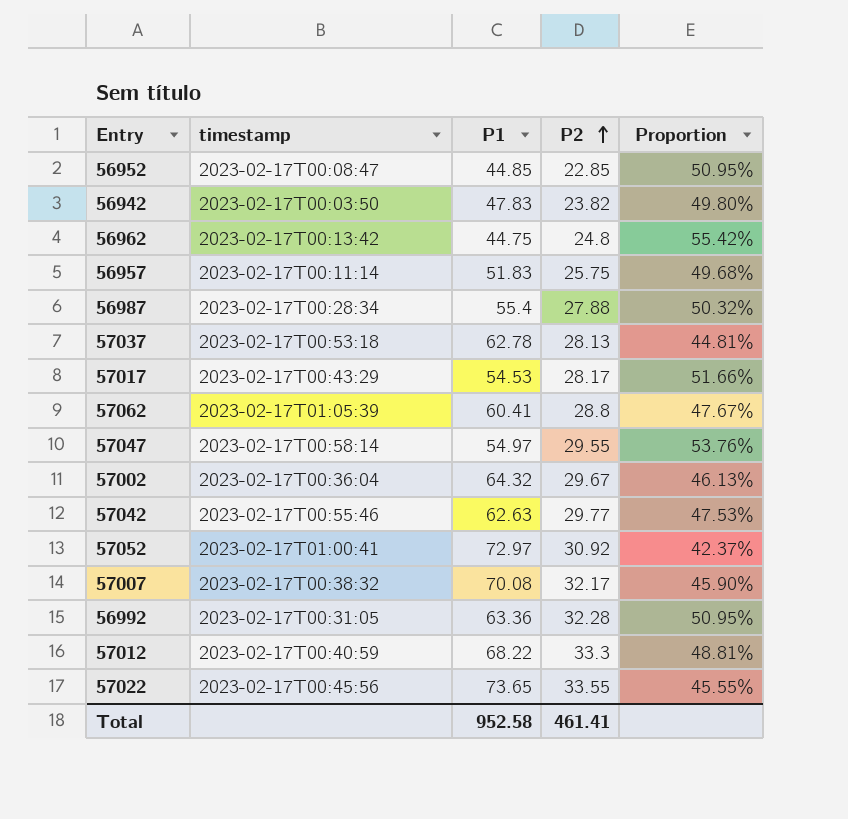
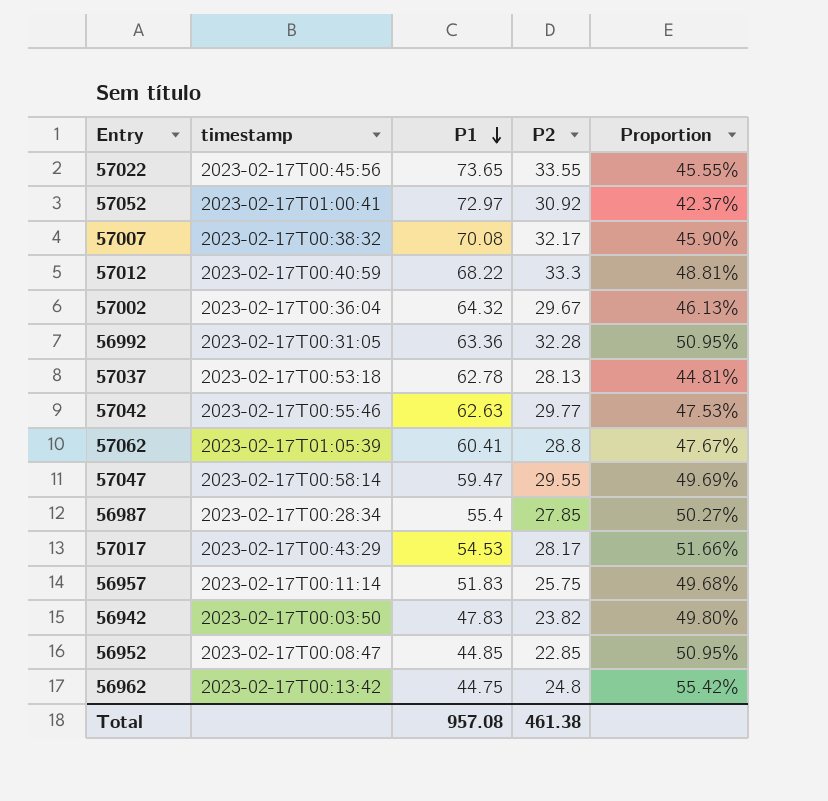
row order: P2 ascending -> P1 descending
57047 | P1: 54.97 -> 59.47
57047 | Proportion: 53.76% -> 49.69%
56987 | P2: 27.88 -> 27.85
56987 | Proportion: 50.32% -> 50.27%
Total | P1: 952.58 -> 957.08
Total | P2: 461.41 -> 461.38

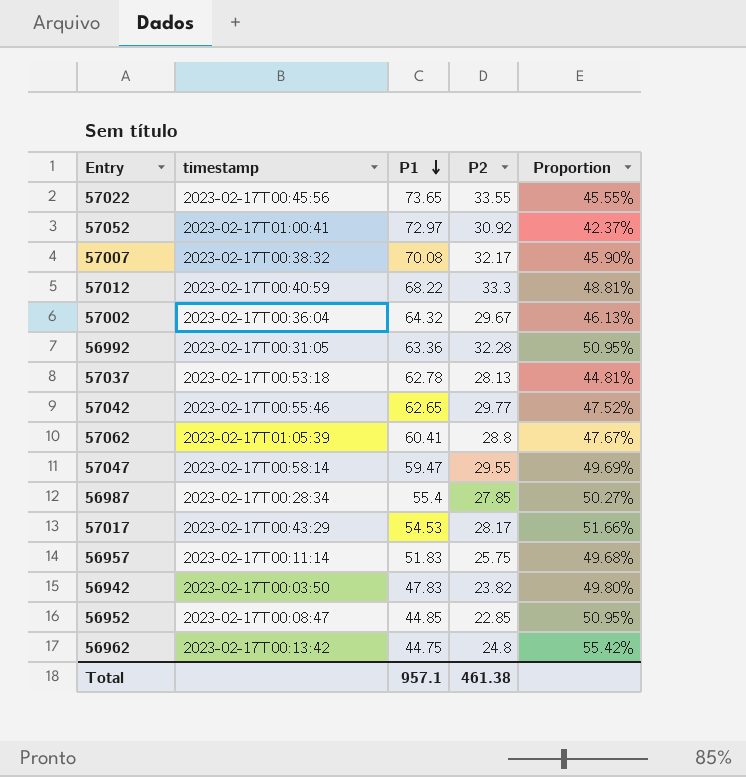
57042 | P1: 62.63 -> 62.65
57042 | Proportion: 47.53% -> 47.52%
Total | P1: 957.08 -> 957.1

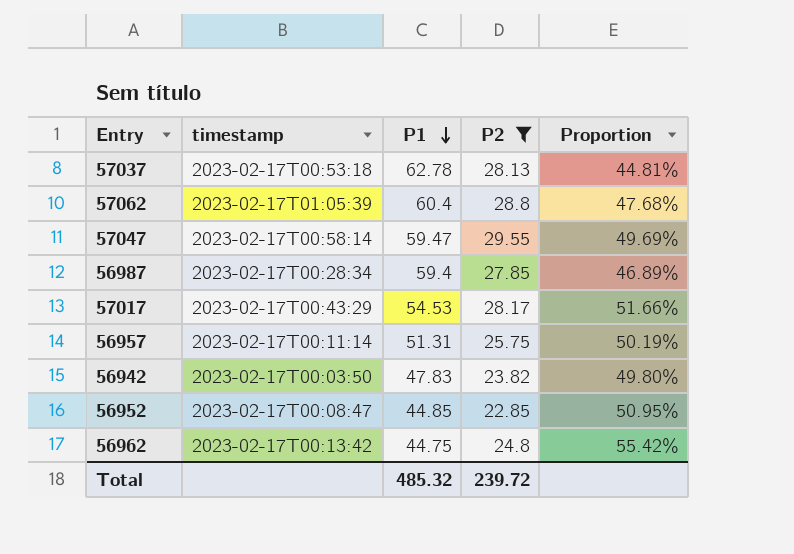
filter: none -> P2 <= 29.55
57062 | P1: 60.41 -> 60.4
57062 | Proportion: 47.67% -> 47.68%
56987 | P1: 55.4 -> 59.4
56987 | Proportion: 50.27% -> 46.89%
56957 | P1: 51.83 -> 51.31
56957 | Proportion: 49.68% -> 50.19%
Total | P1: 957.1 -> 485.32
Total | P2: 461.38 -> 239.72

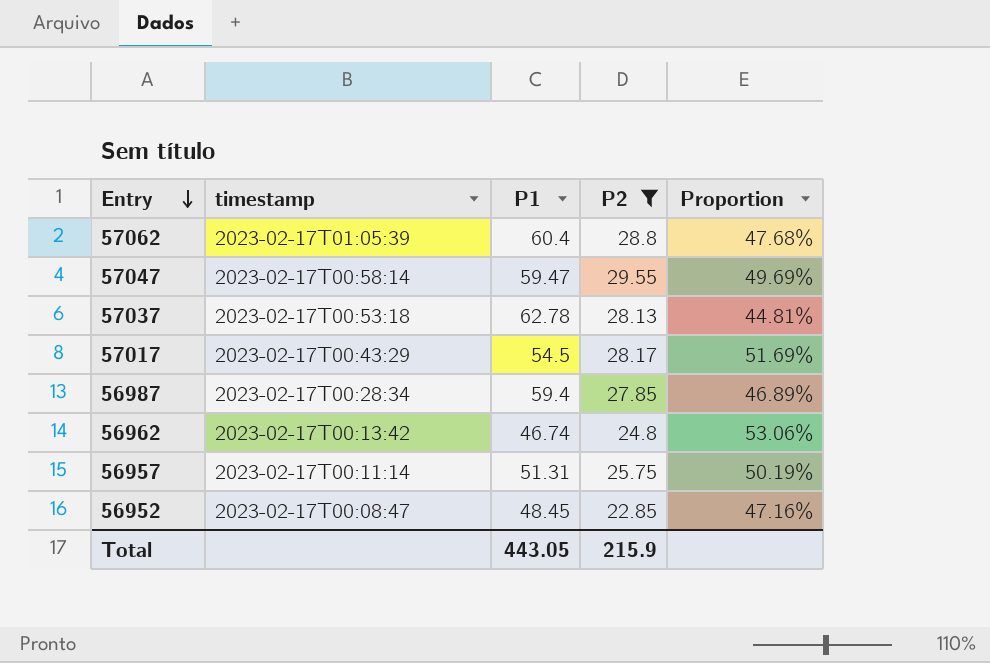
row order: P1 descending -> Entry descending
row 56942: 2023-02-17T00:03:50 | 47.83 | 23.82 | 49.80% -> none
57017 | P1: 54.53 -> 54.5
57017 | Proportion: 51.66% -> 51.69%
56962 | P1: 44.75 -> 46.74
56962 | Proportion: 55.42% -> 53.06%
56952 | P1: 44.85 -> 48.45
56952 | Proportion: 50.95% -> 47.16%
Total | P1: 485.32 -> 443.05
Total | P2: 239.72 -> 215.9

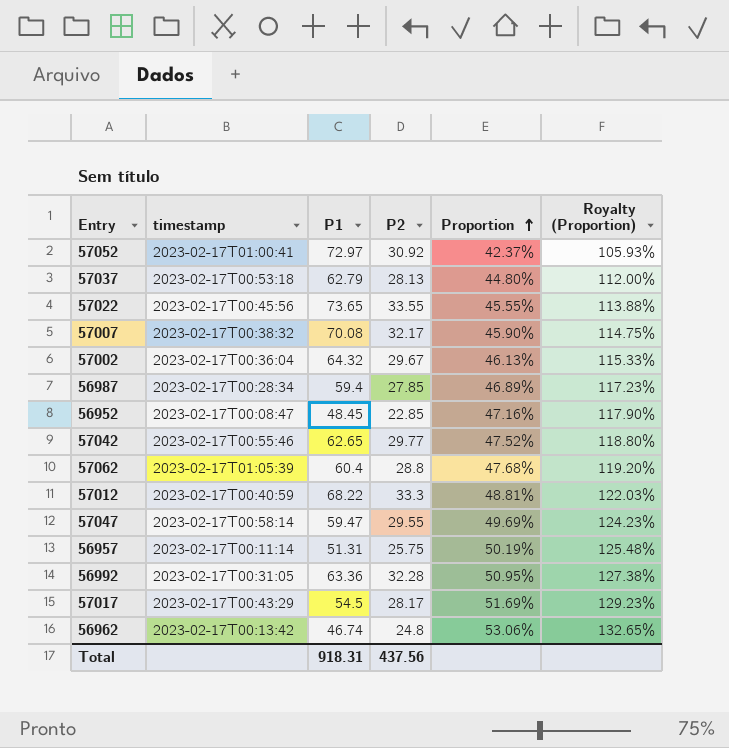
filter: P2 <= 29.55 -> none
row order: Entry descending -> Proportion ascending
column Royalty (Proportion) | formula: none -> [Proportion] * 2.5
57037 | P1: 62.78 -> 62.79
57037 | Proportion: 44.81% -> 44.80%
Total | P1: 443.05 -> 918.31
Total | P2: 215.9 -> 437.56

